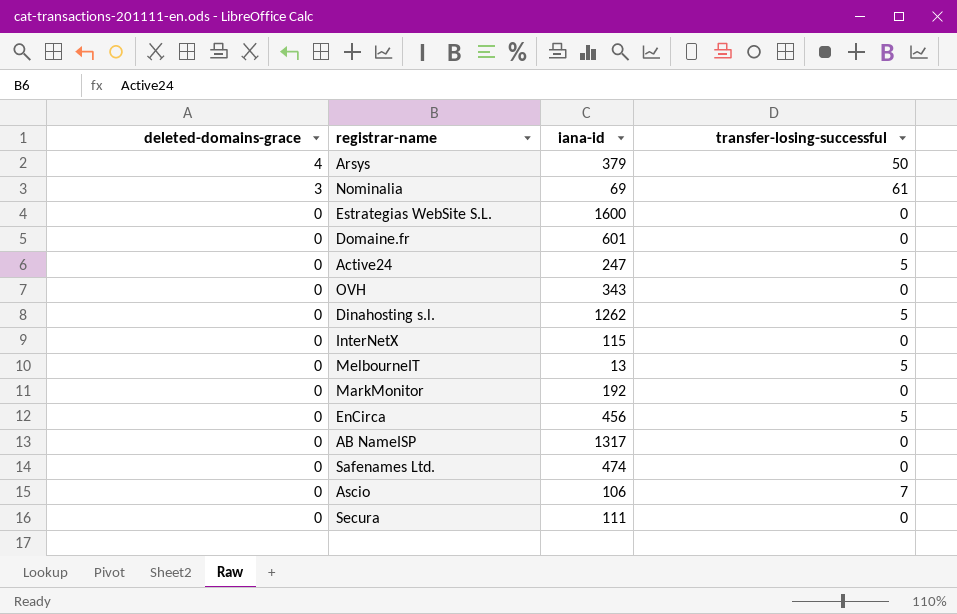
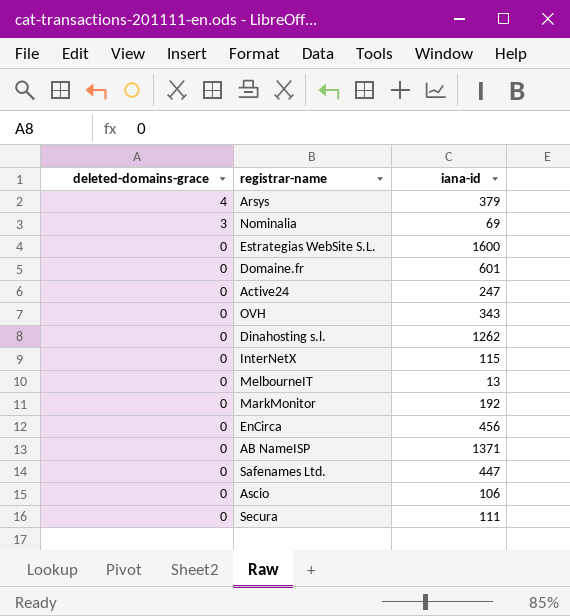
column transfer-losing-successful | position: 4 -> none
AB NameISP | iana-id: 1317 -> 1371
Safenames Ltd. | iana-id: 474 -> 447

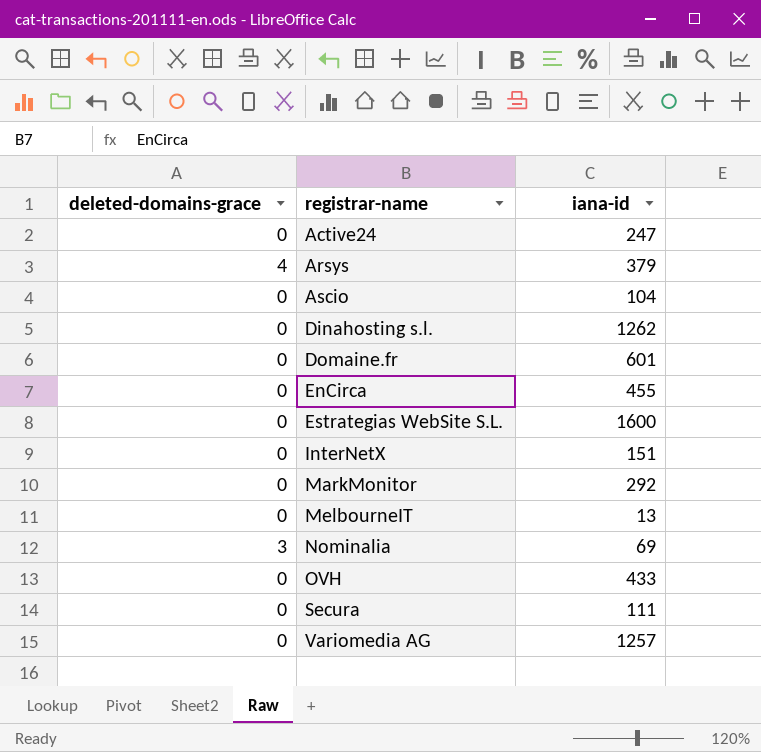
row order: deleted-domains-grace descending -> registrar-name ascending
row AB NameISP: 0 | 1371 -> none
row Safenames Ltd.: 0 | 447 -> none
Ascio | iana-id: 106 -> 104
EnCirca | iana-id: 456 -> 455
InterNetX | iana-id: 115 -> 151
MarkMonitor | iana-id: 192 -> 292
OVH | iana-id: 343 -> 433
row Variomedia AG: none -> 0 | 1257

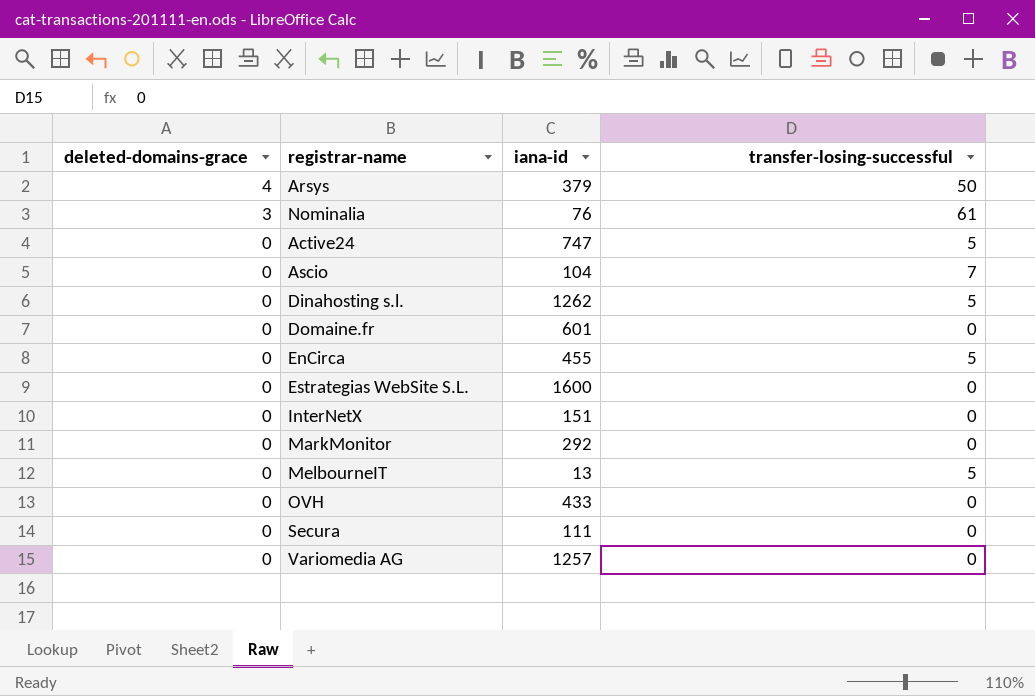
row order: registrar-name ascending -> deleted-domains-grace descending
column transfer-losing-successful | position: none -> 4
Nominalia | iana-id: 69 -> 76
Active24 | iana-id: 247 -> 747

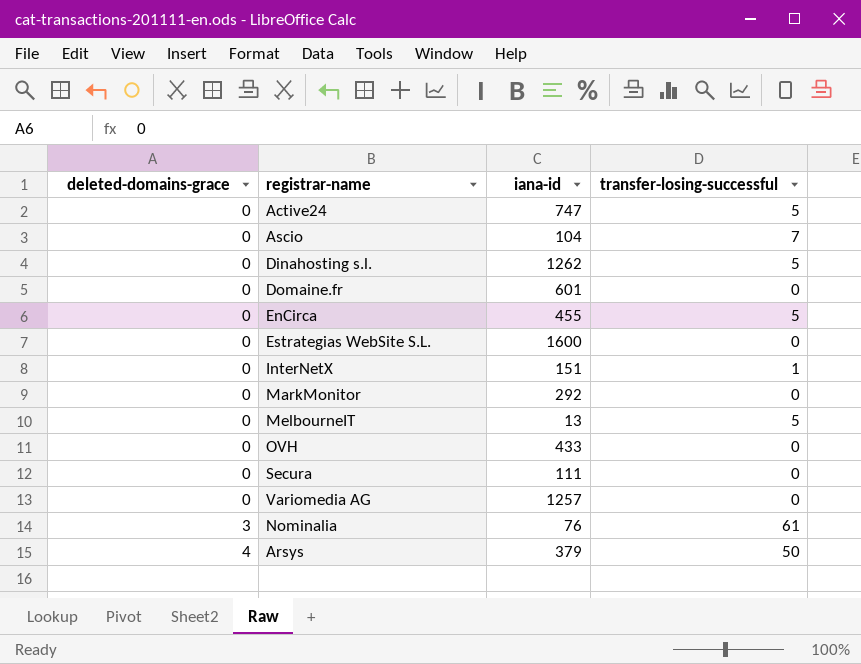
row order: deleted-domains-grace descending -> deleted-domains-grace ascending
InterNetX | transfer-losing-successful: 0 -> 1

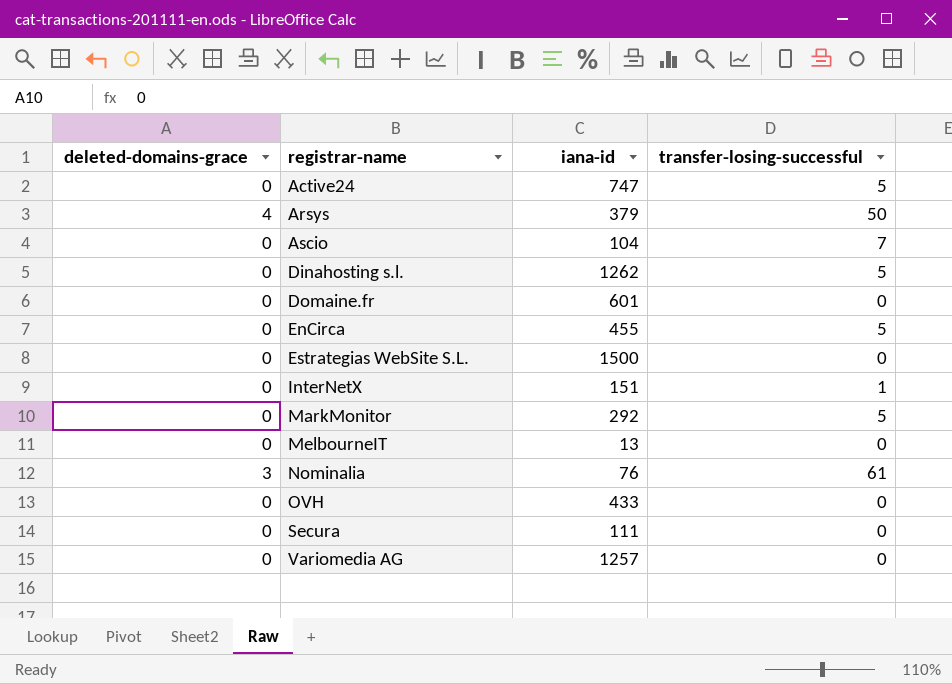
row order: deleted-domains-grace ascending -> registrar-name ascending
Estrategias WebSite S.L. | iana-id: 1600 -> 1500
MarkMonitor | transfer-losing-successful: 0 -> 5
MelbourneIT | transfer-losing-successful: 5 -> 0

